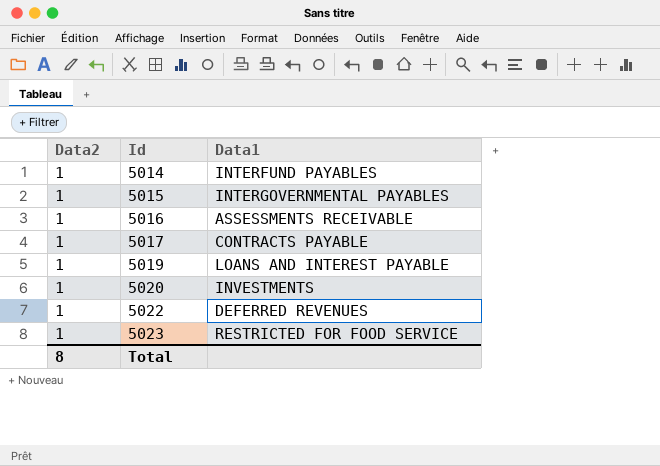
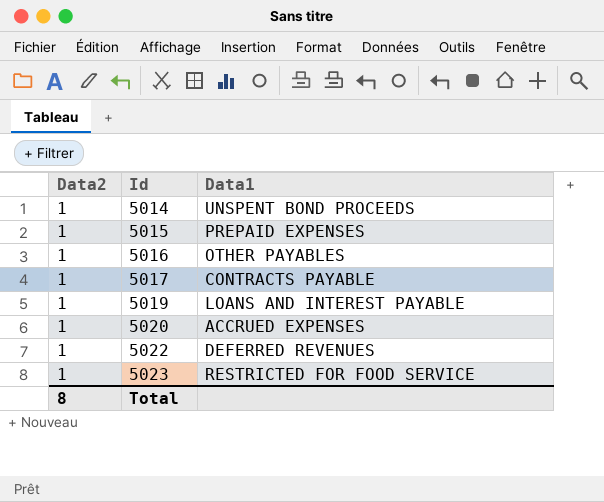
5014 | Data1: INTERFUND PAYABLES -> UNSPENT BOND PROCEEDS
5015 | Data1: INTERGOVERNMENTAL PAYABLES -> PREPAID EXPENSES
5016 | Data1: ASSESSMENTS RECEIVABLE -> OTHER PAYABLES
5020 | Data1: INVESTMENTS -> ACCRUED EXPENSES

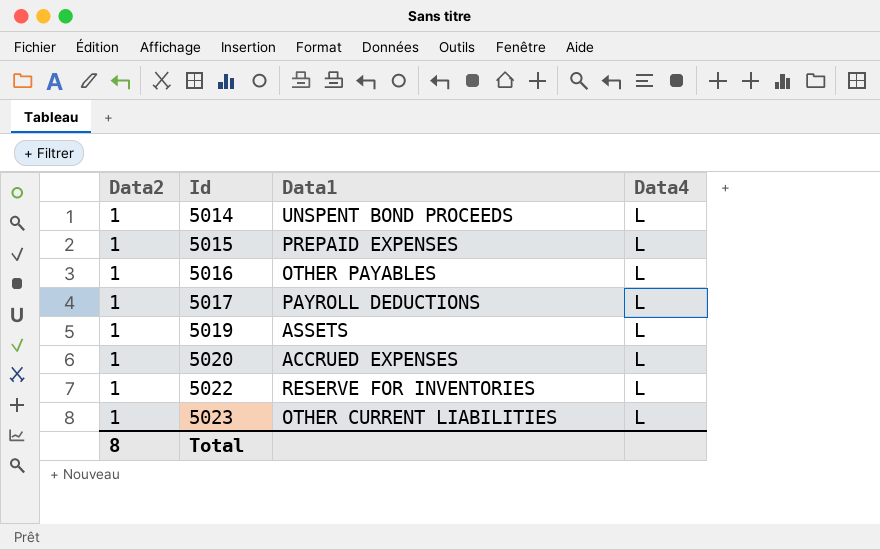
column Data4 | position: none -> 4
5017 | Data1: CONTRACTS PAYABLE -> PAYROLL DEDUCTIONS
5019 | Data1: LOANS AND INTEREST PAYABLE -> ASSETS
5022 | Data1: DEFERRED REVENUES -> RESERVE FOR INVENTORIES
5023 | Data1: RESTRICTED FOR FOOD SERVICE -> OTHER CURRENT LIABILITIES

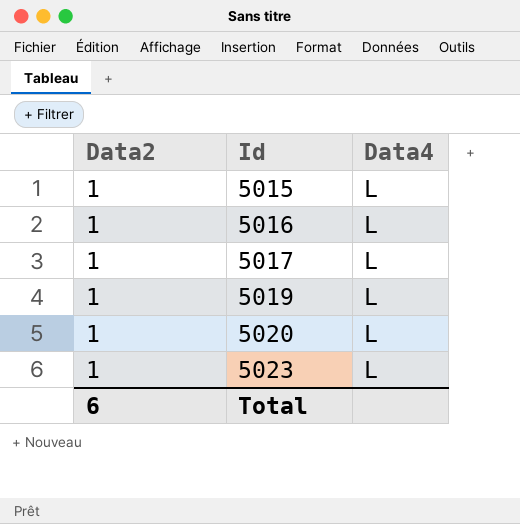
column Data1 | position: 3 -> none
row 5014: 1 | UNSPENT BOND PROCEEDS | L -> none
row 5022: 1 | RESERVE FOR INVENTORIES | L -> none
Total | Data2: 8 -> 6

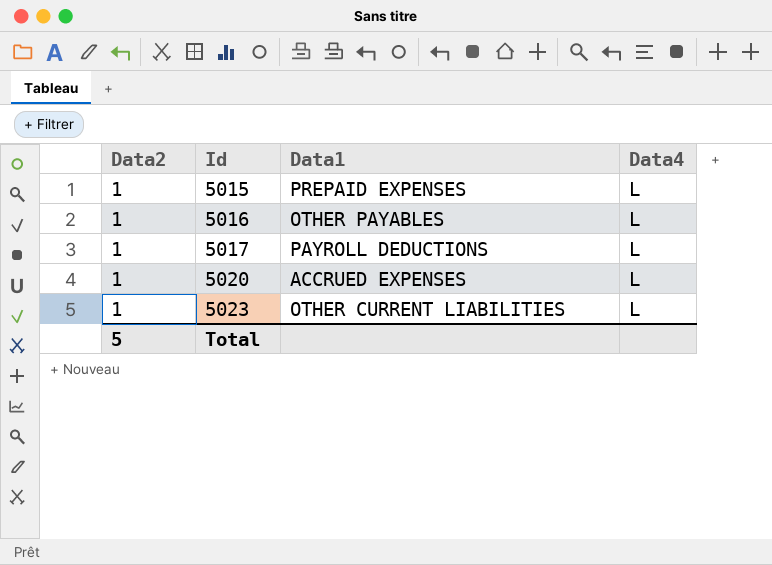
column Data1 | position: none -> 3
row 5019: 1 | L -> none
Total | Data2: 6 -> 5

